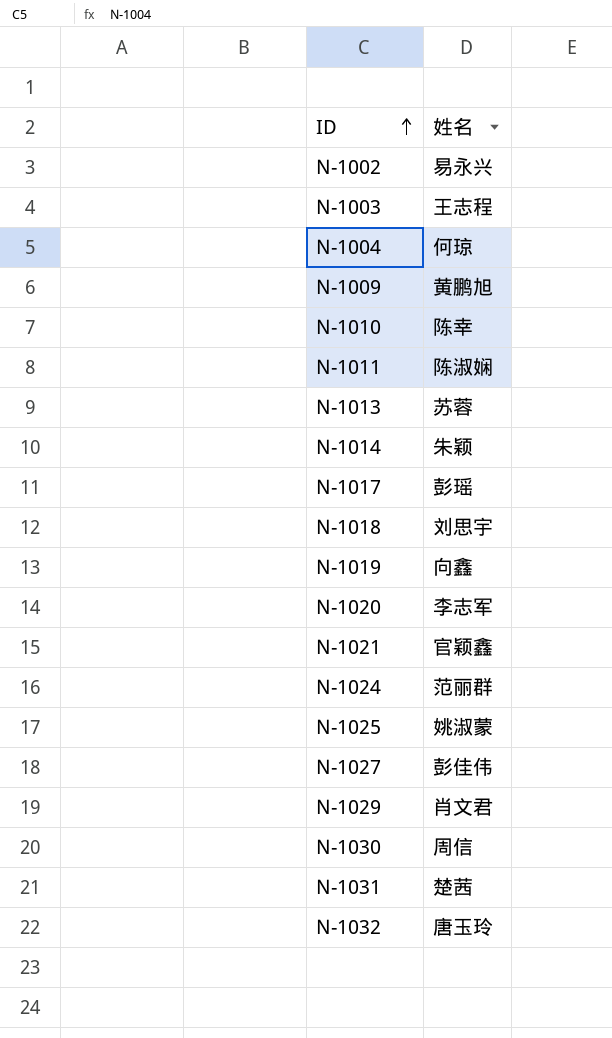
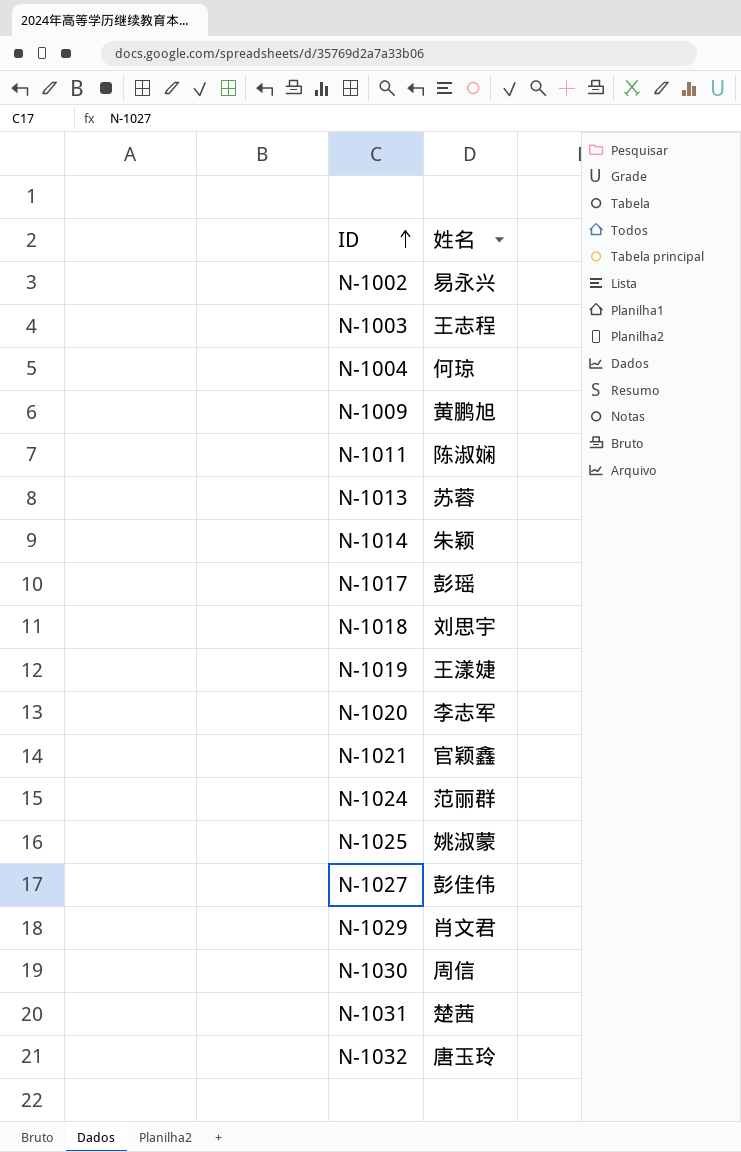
row N-1010: 陈幸 -> none
N-1019 | 姓名: 向鑫 -> 王漾婕

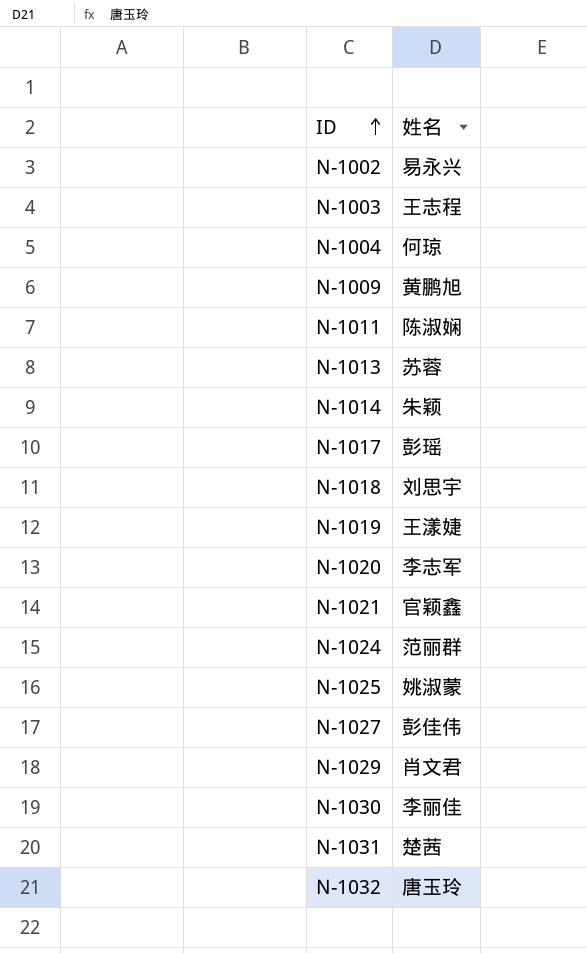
N-1030 | 姓名: 周信 -> 李丽佳

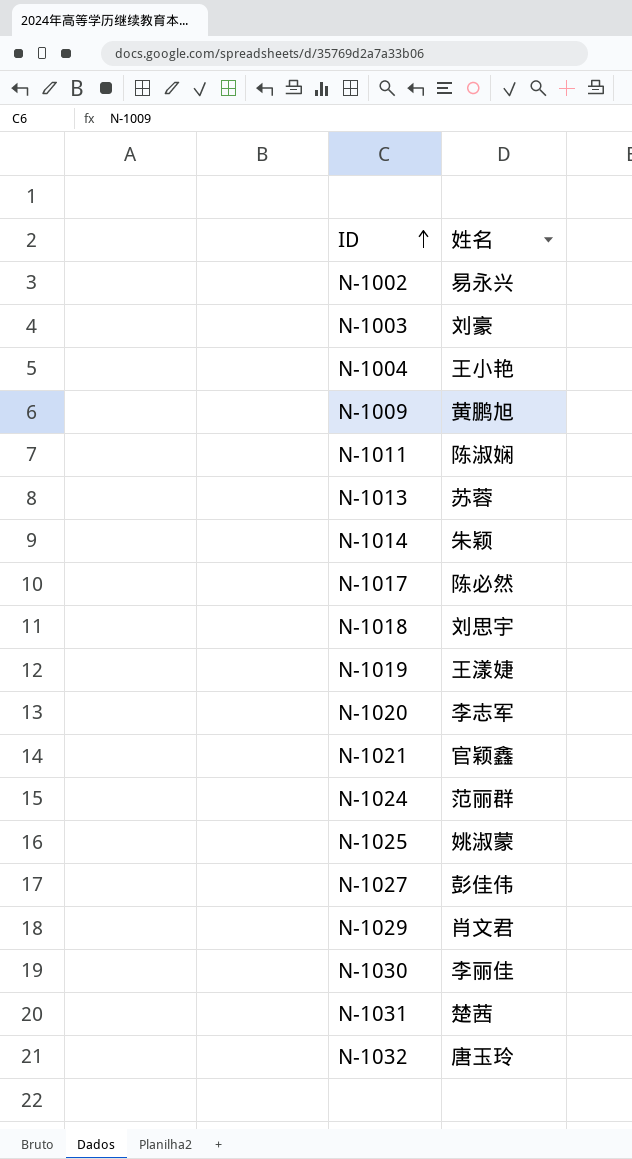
N-1003 | 姓名: 王志程 -> 刘豪
N-1004 | 姓名: 何琼 -> 王小艳
N-1017 | 姓名: 彭瑶 -> 陈必然

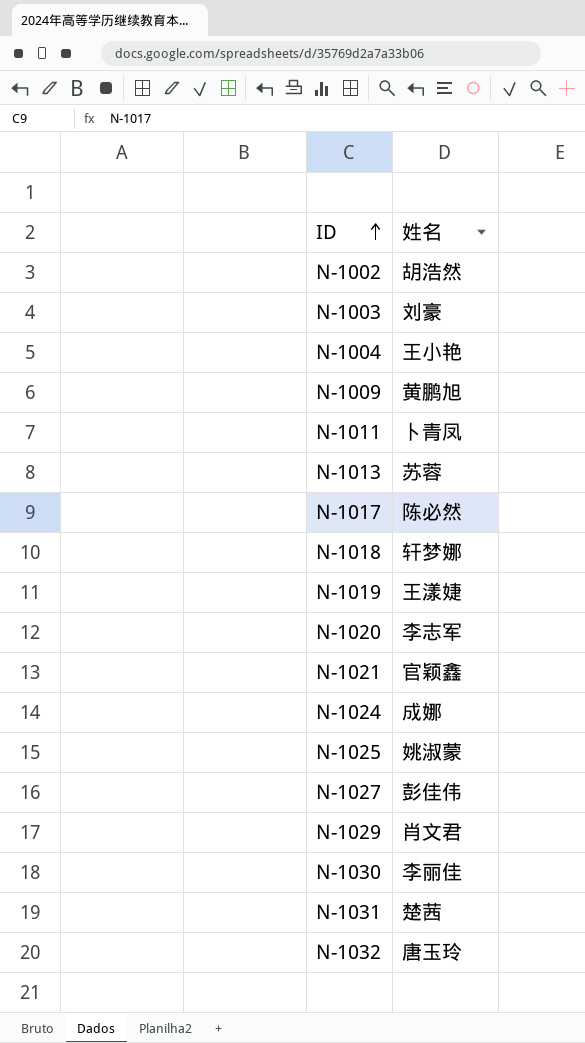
row N-1014: 朱颖 -> none
N-1002 | 姓名: 易永兴 -> 胡浩然
N-1011 | 姓名: 陈淑娴 -> 卜青凤
N-1018 | 姓名: 刘思宇 -> 轩梦娜
N-1024 | 姓名: 范丽群 -> 成娜

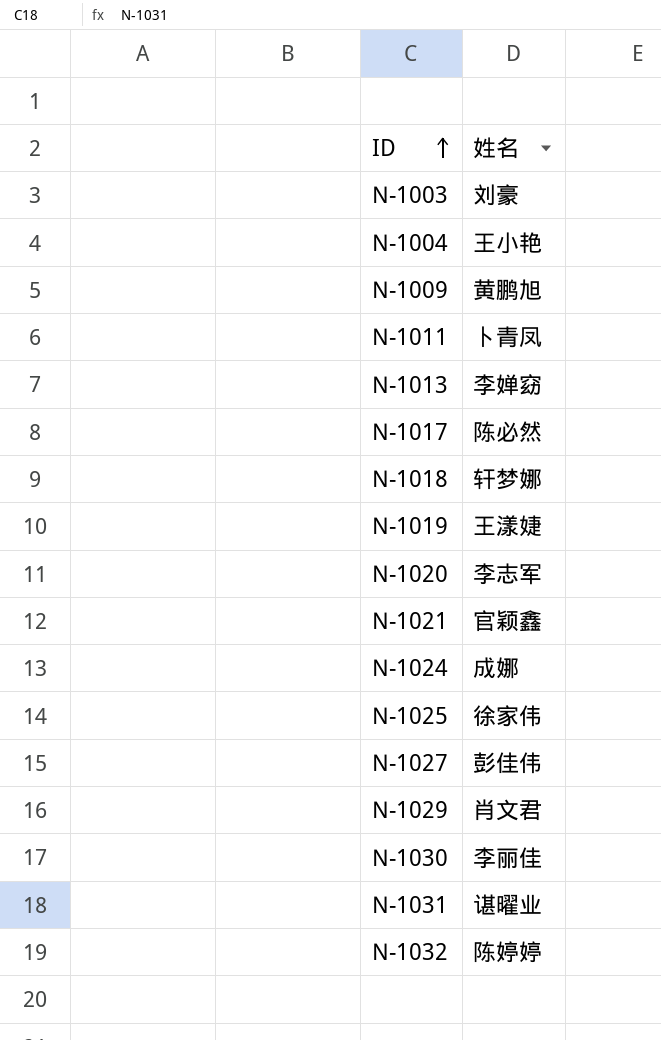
row N-1002: 胡浩然 -> none
N-1013 | 姓名: 苏蓉 -> 李婵窈
N-1025 | 姓名: 姚淑蒙 -> 徐家伟
N-1031 | 姓名: 楚茜 -> 谌曜业
N-1032 | 姓名: 唐玉玲 -> 陈婷婷

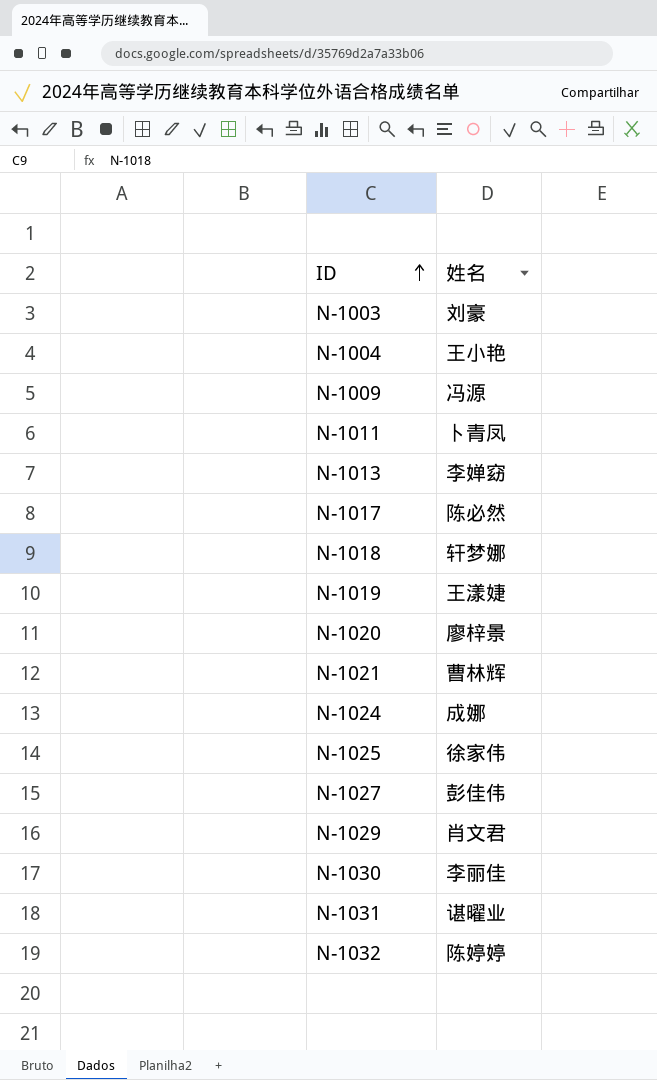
N-1009 | 姓名: 黄鹏旭 -> 冯源
N-1020 | 姓名: 李志军 -> 廖梓景
N-1021 | 姓名: 官颖鑫 -> 曹林辉

